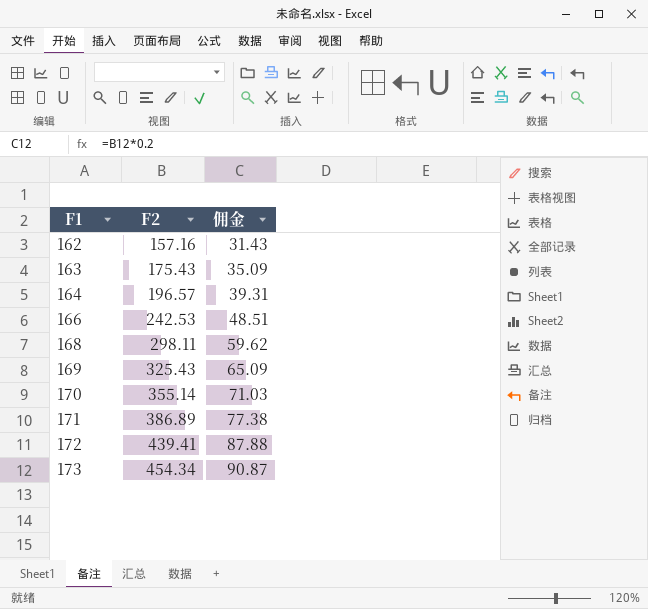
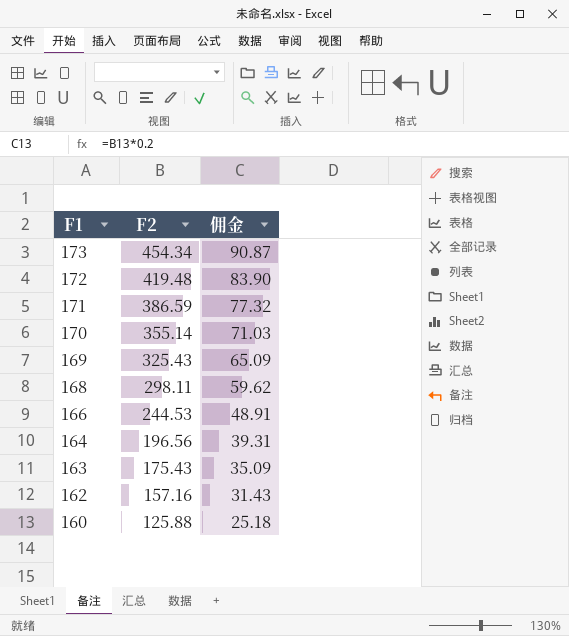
row order: F1 ascending -> F1 descending
172 | F2: 439.41 -> 419.48
172 | 佣金: 87.88 -> 83.90
171 | F2: 386.89 -> 386.59
171 | 佣金: 77.38 -> 77.32
166 | F2: 242.53 -> 244.53
166 | 佣金: 48.51 -> 48.91
164 | F2: 196.57 -> 196.56
row 160: none -> 125.88 | 25.18

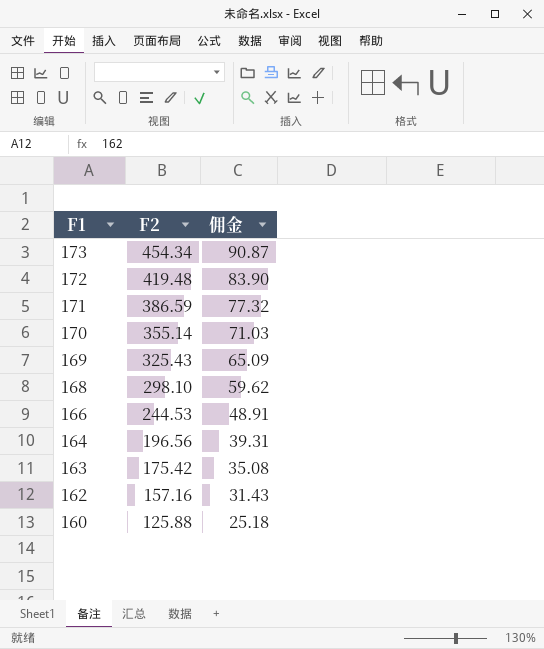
168 | F2: 298.11 -> 298.10
163 | F2: 175.43 -> 175.42
163 | 佣金: 35.09 -> 35.08

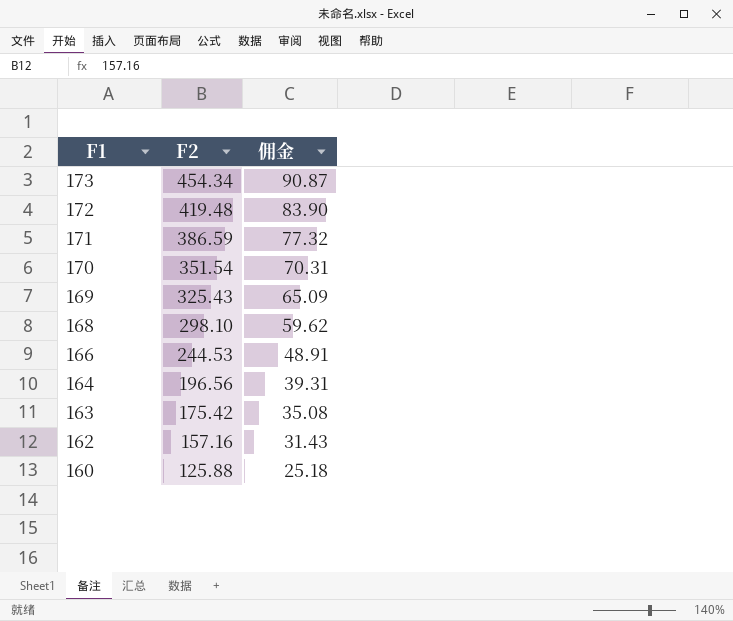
170 | F2: 355.14 -> 351.54
170 | 佣金: 71.03 -> 70.31

